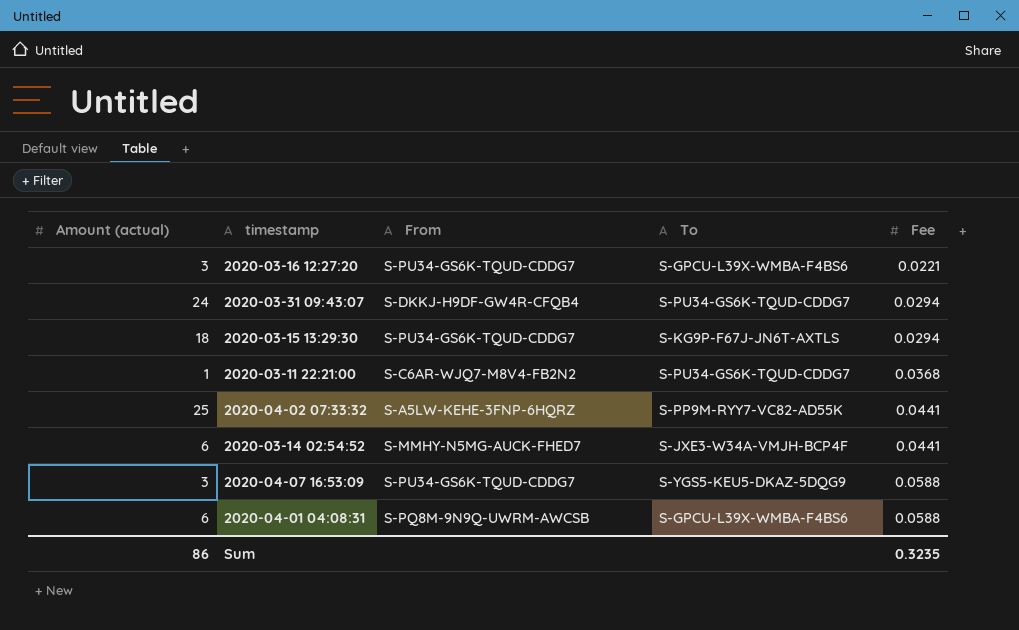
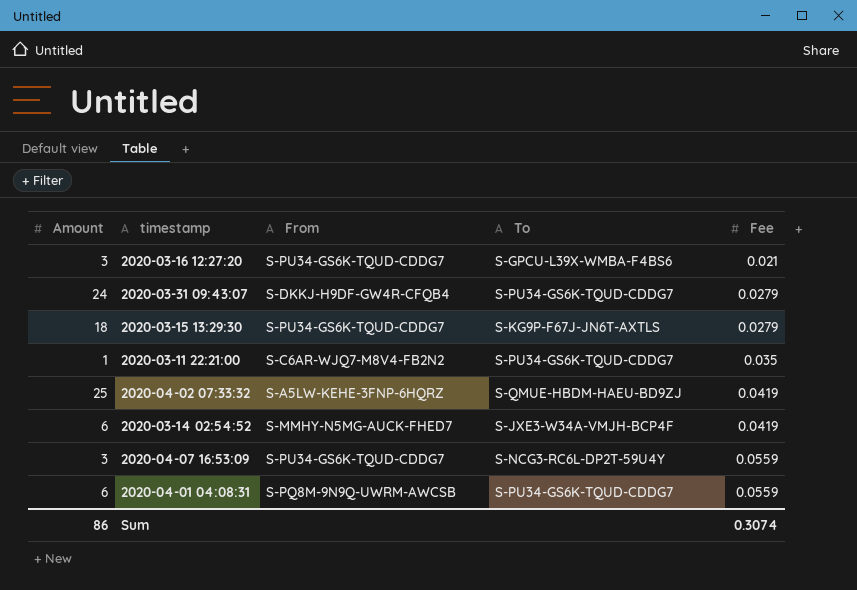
column name: Amount (actual) -> Amount
2020-03-16 12:27:20 | Fee: 0.0221 -> 0.021
2020-03-31 09:43:07 | Fee: 0.0294 -> 0.0279
2020-03-15 13:29:30 | Fee: 0.0294 -> 0.0279
2020-03-11 22:21:00 | Fee: 0.0368 -> 0.035
2020-04-02 07:33:32 | To: S-PP9M-RYY7-VC82-AD55K -> S-QMUE-HBDM-HAEU-BD9ZJ
2020-04-02 07:33:32 | Fee: 0.0441 -> 0.0419
2020-03-14 02:54:52 | Fee: 0.0441 -> 0.0419
2020-04-07 16:53:09 | To: S-YGS5-KEU5-DKAZ-5DQG9 -> S-NCG3-RC6L-DP2T-59U4Y
2020-04-07 16:53:09 | Fee: 0.0588 -> 0.0559
2020-04-01 04:08:31 | To: S-GPCU-L39X-WMBA-F4BS6 -> S-PU34-GS6K-TQUD-CDDG7
2020-04-01 04:08:31 | Fee: 0.0588 -> 0.0559
Sum | Fee: 0.3235 -> 0.3074

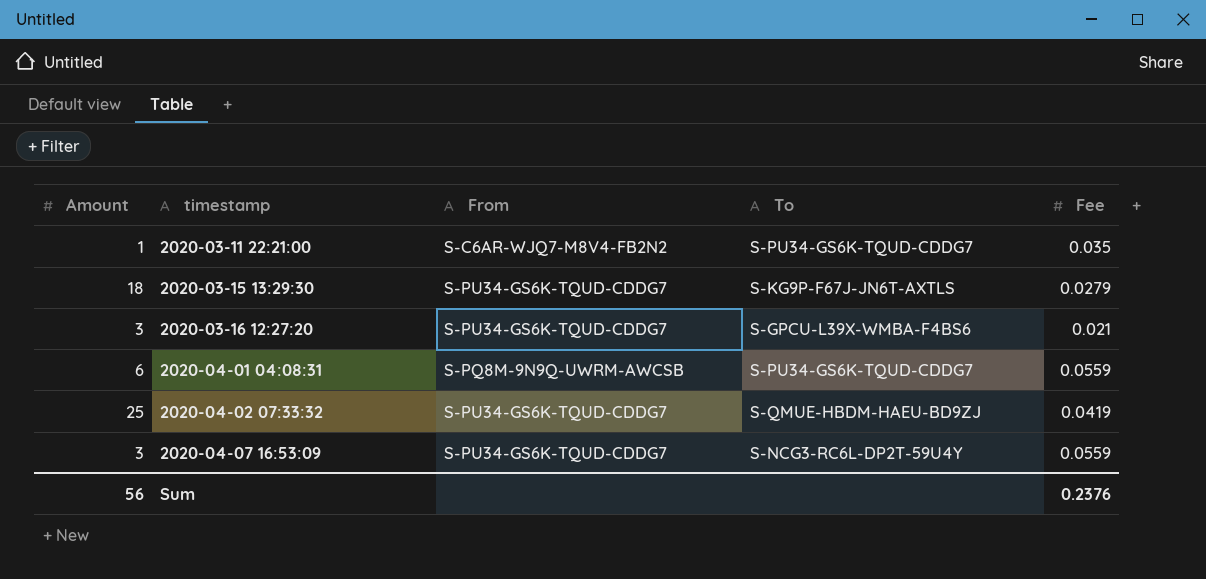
row order: Fee ascending -> timestamp ascending
row 2020-03-31 09:43:07: 24 | S-DKKJ-H9DF-GW4R-CFQB4 | S-PU34-GS6K-TQUD-CDDG7 | 0.0279 -> none
row 2020-03-14 02:54:52: 6 | S-MMHY-N5MG-AUCK-FHED7 | S-JXE3-W34A-VMJH-BCP4F | 0.0419 -> none
2020-04-02 07:33:32 | From: S-A5LW-KEHE-3FNP-6HQRZ -> S-PU34-GS6K-TQUD-CDDG7
Sum | Amount: 86 -> 56
Sum | Fee: 0.3074 -> 0.2376

